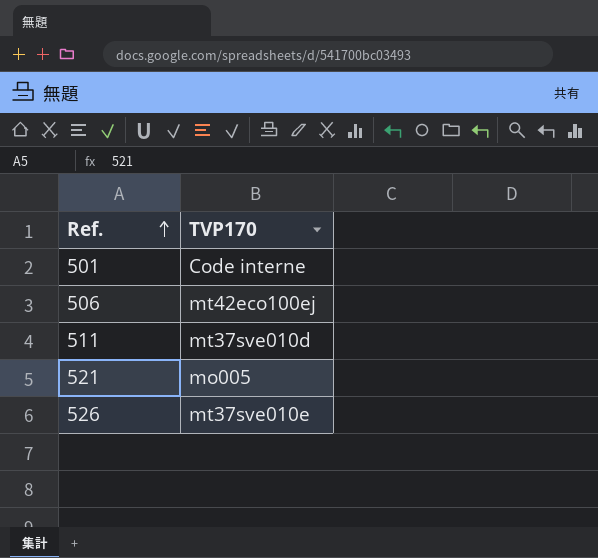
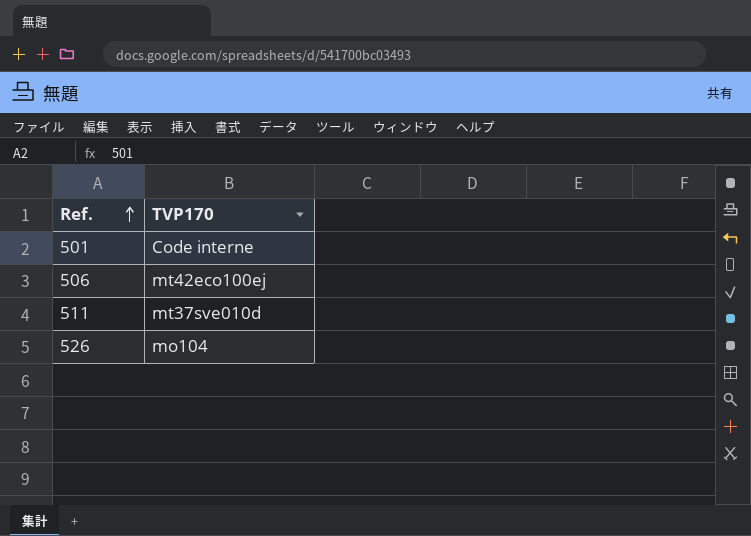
row 521: mo005 -> none
526 | TVP170: mt37sve010e -> mo104

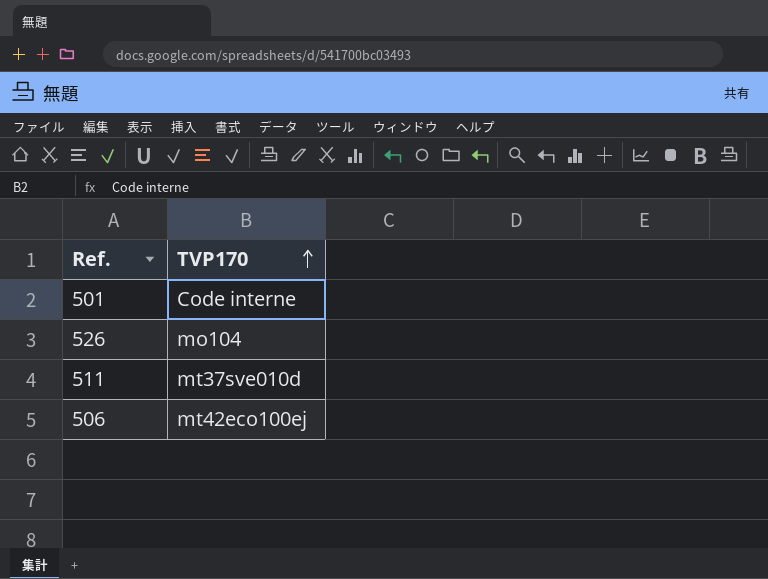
row order: Ref. ascending -> TVP170 ascending

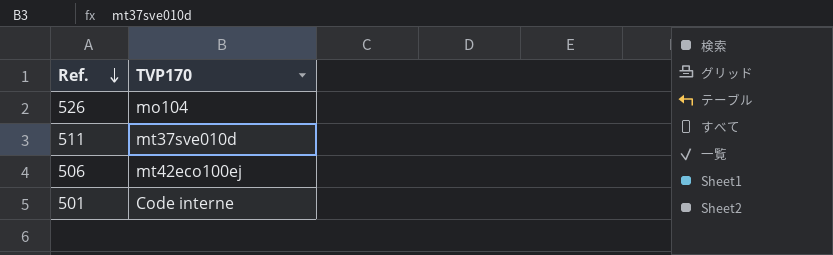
row order: TVP170 ascending -> Ref. descending

